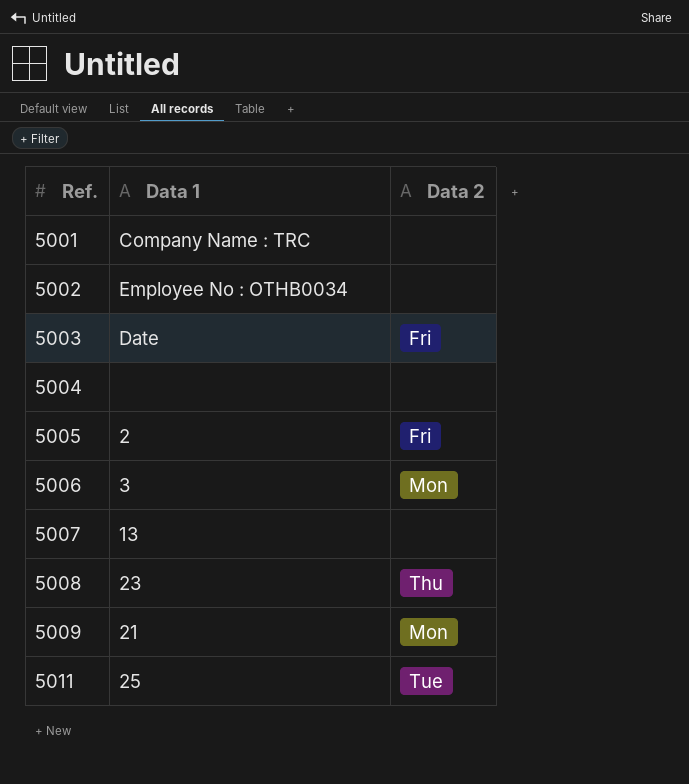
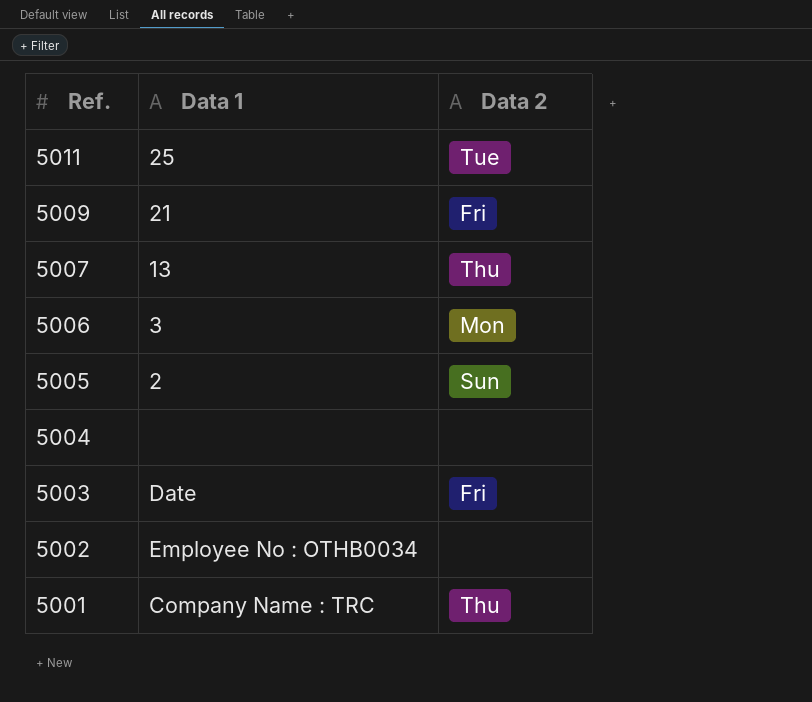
row order: Ref. ascending -> Ref. descending
row 5008: 23 | Thu -> none
5009 | Data 2: Mon -> Fri
5007 | Data 2: none -> Thu
5005 | Data 2: Fri -> Sun
5001 | Data 2: none -> Thu

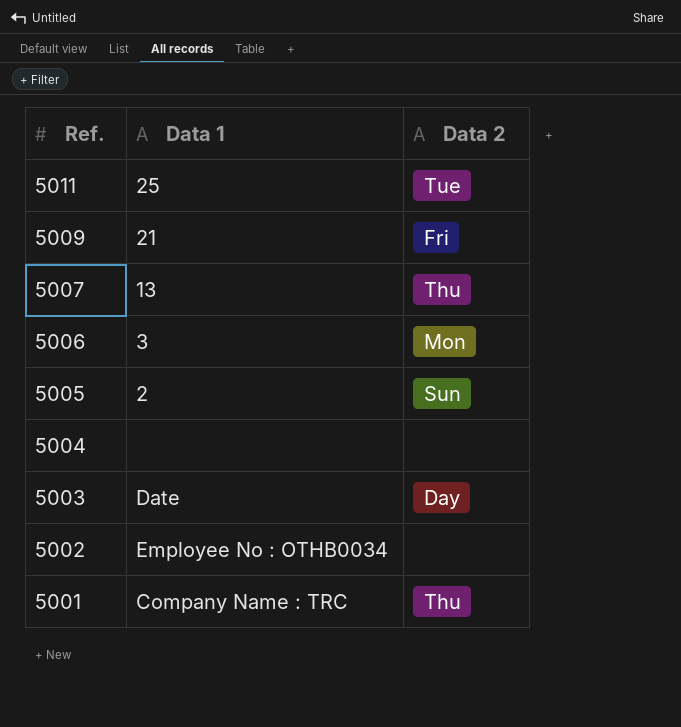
5003 | Data 2: Fri -> Day

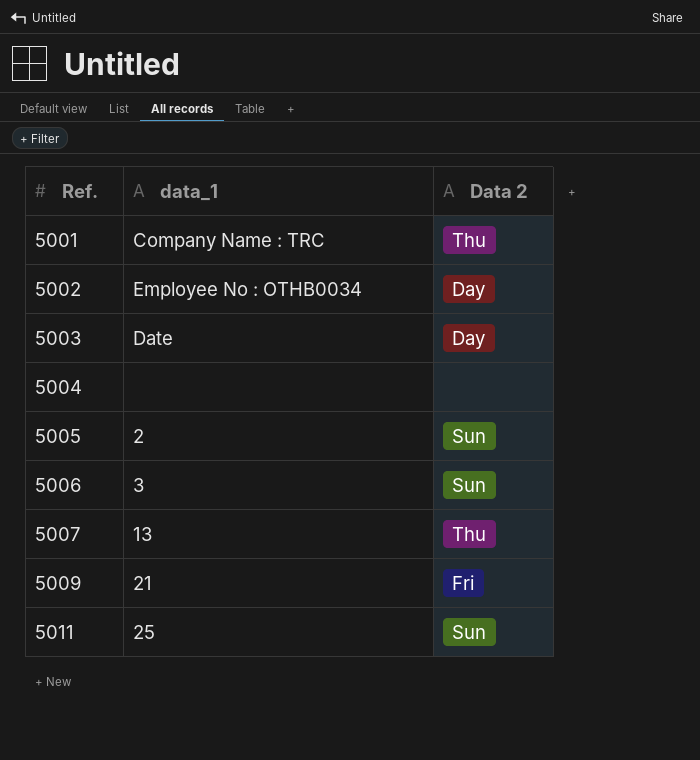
row order: Ref. descending -> Ref. ascending
column name: Data 1 -> data_1
5002 | Data 2: none -> Day
5006 | Data 2: Mon -> Sun
5011 | Data 2: Tue -> Sun

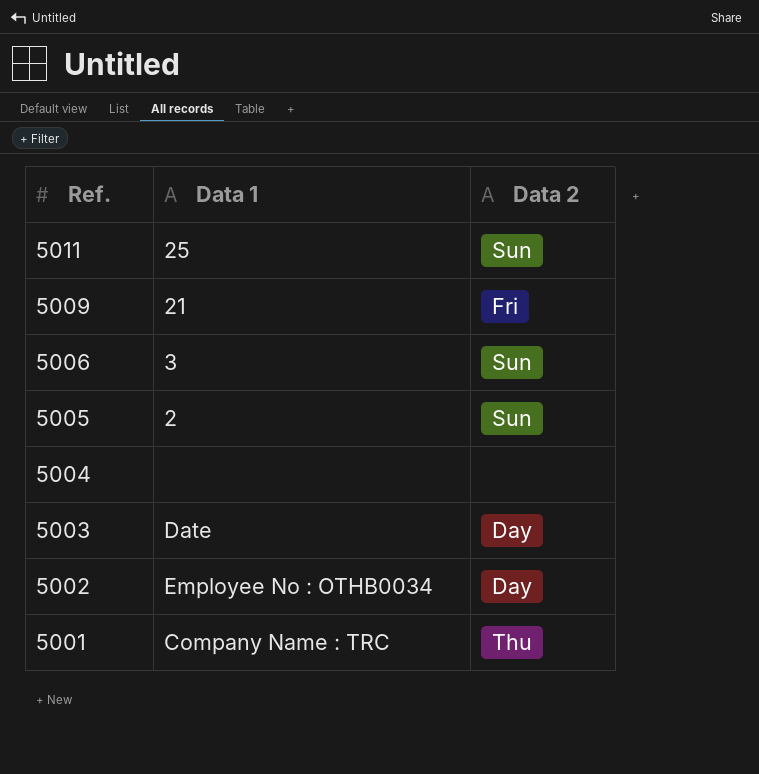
row order: Ref. ascending -> Ref. descending
column name: data_1 -> Data 1
row 5007: 13 | Thu -> none

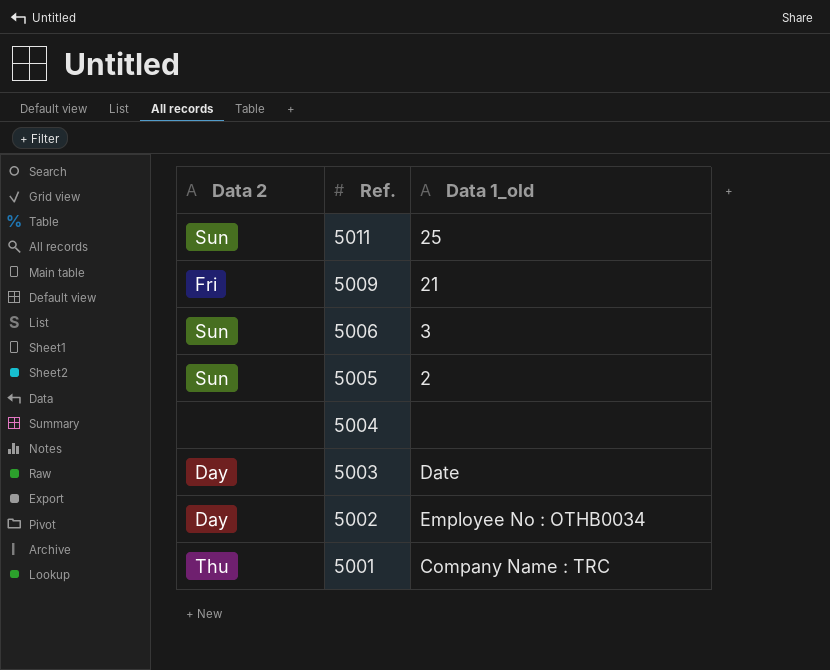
column Data 2 | position: 3 -> 1
column name: Data 1 -> Data 1_old

